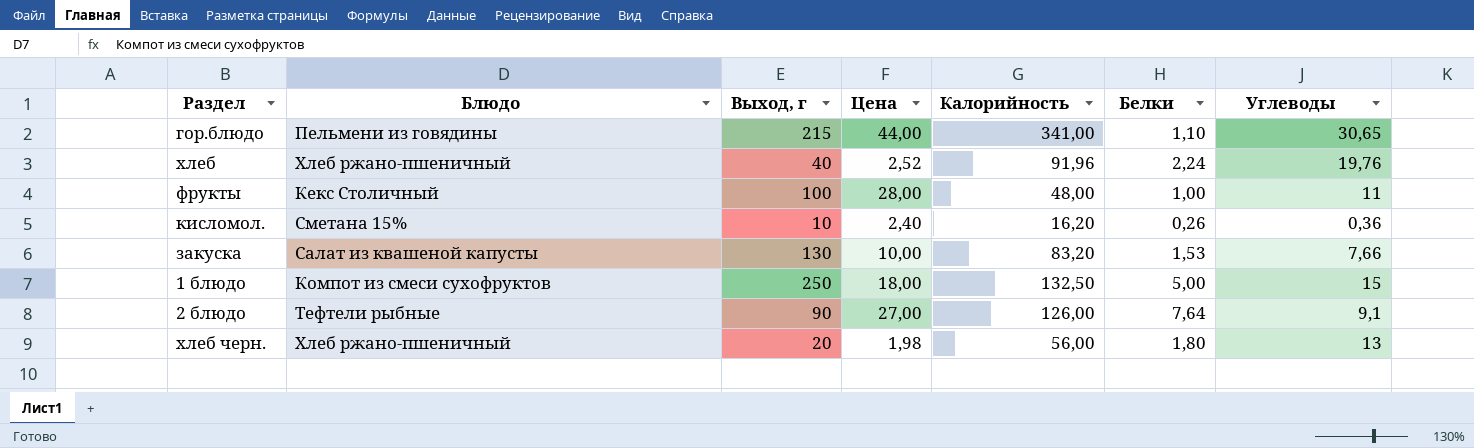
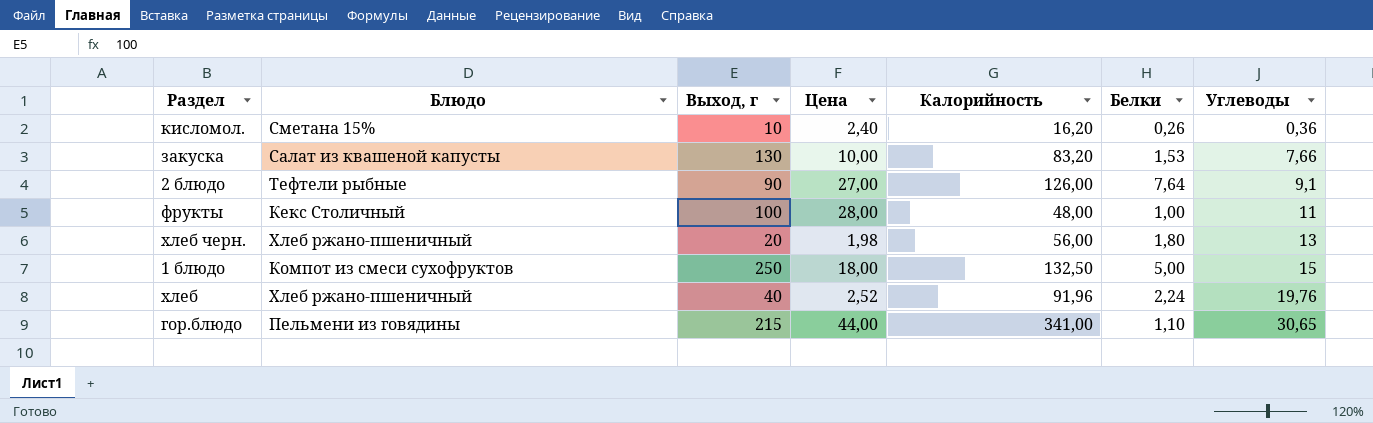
row order: none -> Углеводы ascending

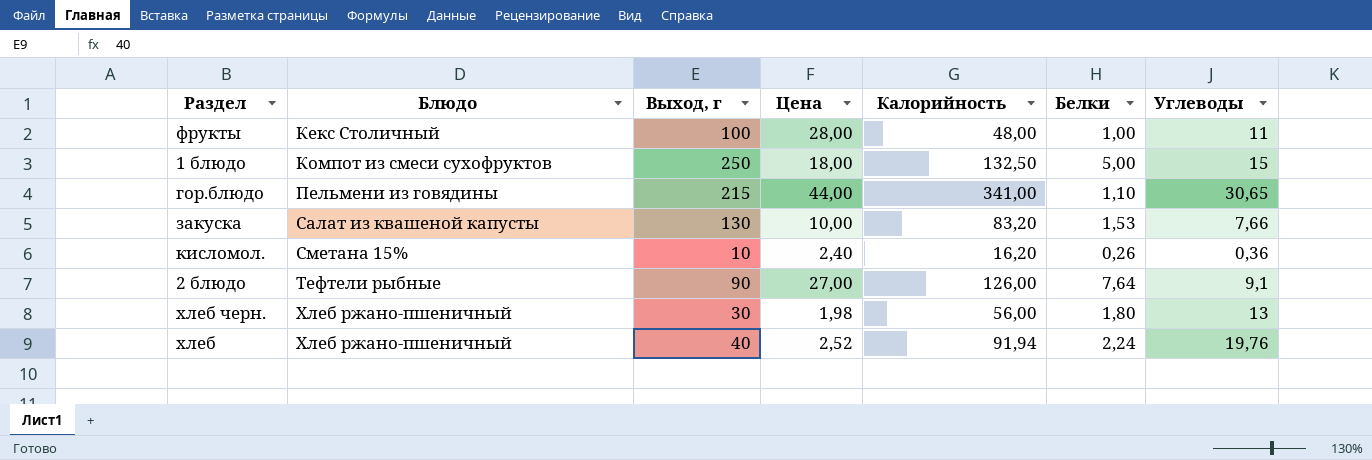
row order: Углеводы ascending -> Блюдо ascending
хлеб черн. | Выход, г: 20 -> 30
хлеб | Калорийность: 91,96 -> 91,94

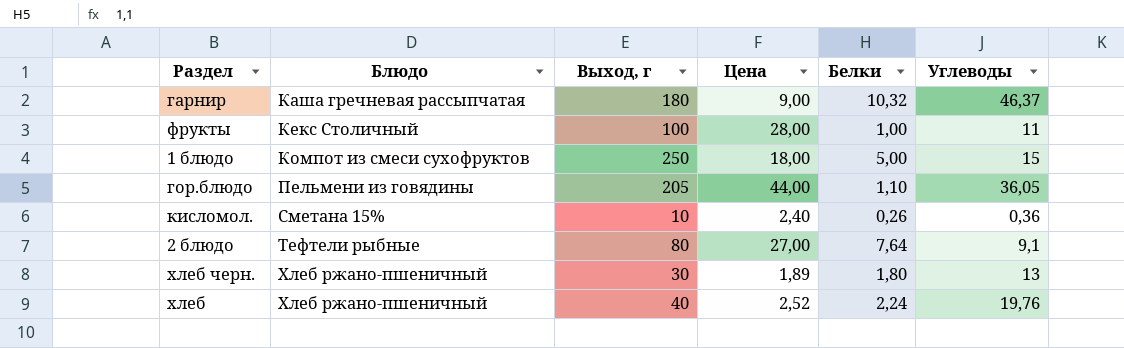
column Калорийность | position: 5 -> none
row закуска: Салат из квашеной капусты | 130 | 10,00 | 83,20 | 1,53 | 7,66 -> none
row гарнир: none -> Каша гречневая рассыпчатая | 180 | 9,00 | 10,32 | 46,37
гор.блюдо | Выход, г: 215 -> 205
гор.блюдо | Углеводы: 30,65 -> 36,05
2 блюдо | Выход, г: 90 -> 80
хлеб черн. | Цена: 1,98 -> 1,89

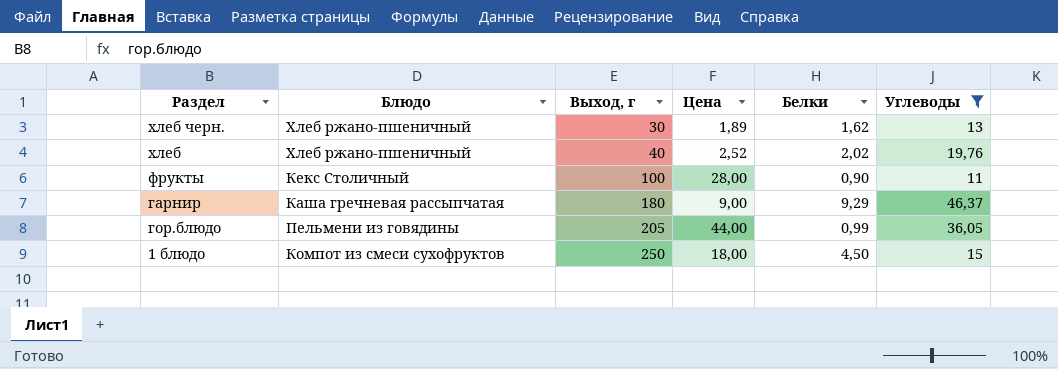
filter: none -> Углеводы >= 11
row order: Блюдо ascending -> Выход, г ascending
хлеб черн. | Белки: 1,80 -> 1,62
хлеб | Белки: 2,24 -> 2,02
фрукты | Белки: 1,00 -> 0,90
гарнир | Белки: 10,32 -> 9,29
гор.блюдо | Белки: 1,10 -> 0,99
1 блюдо | Белки: 5,00 -> 4,50

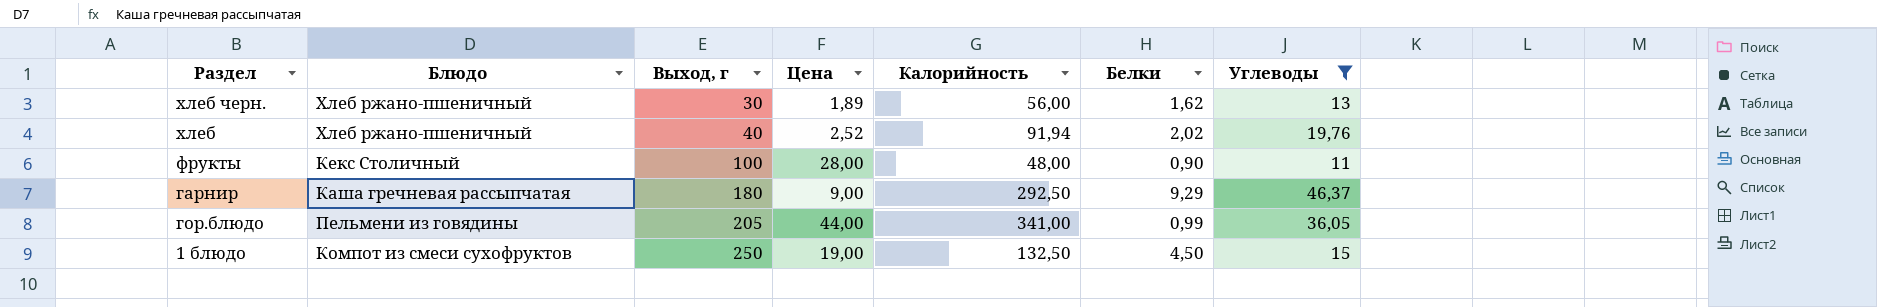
column Калорийность | position: none -> 5
1 блюдо | Цена: 18,00 -> 19,00

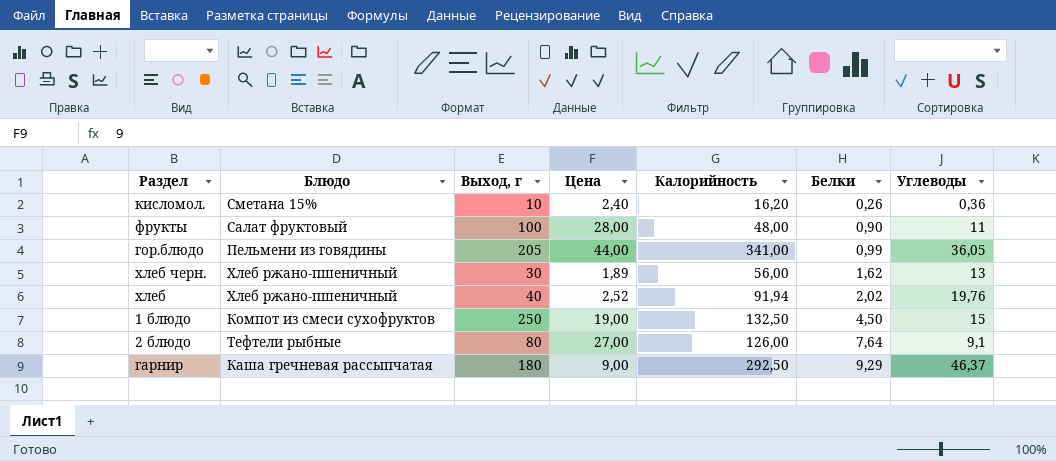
filter: Углеводы >= 11 -> none
row order: Выход, г ascending -> Белки ascending
фрукты | Блюдо: Кекс Столичный -> Салат фруктовый

